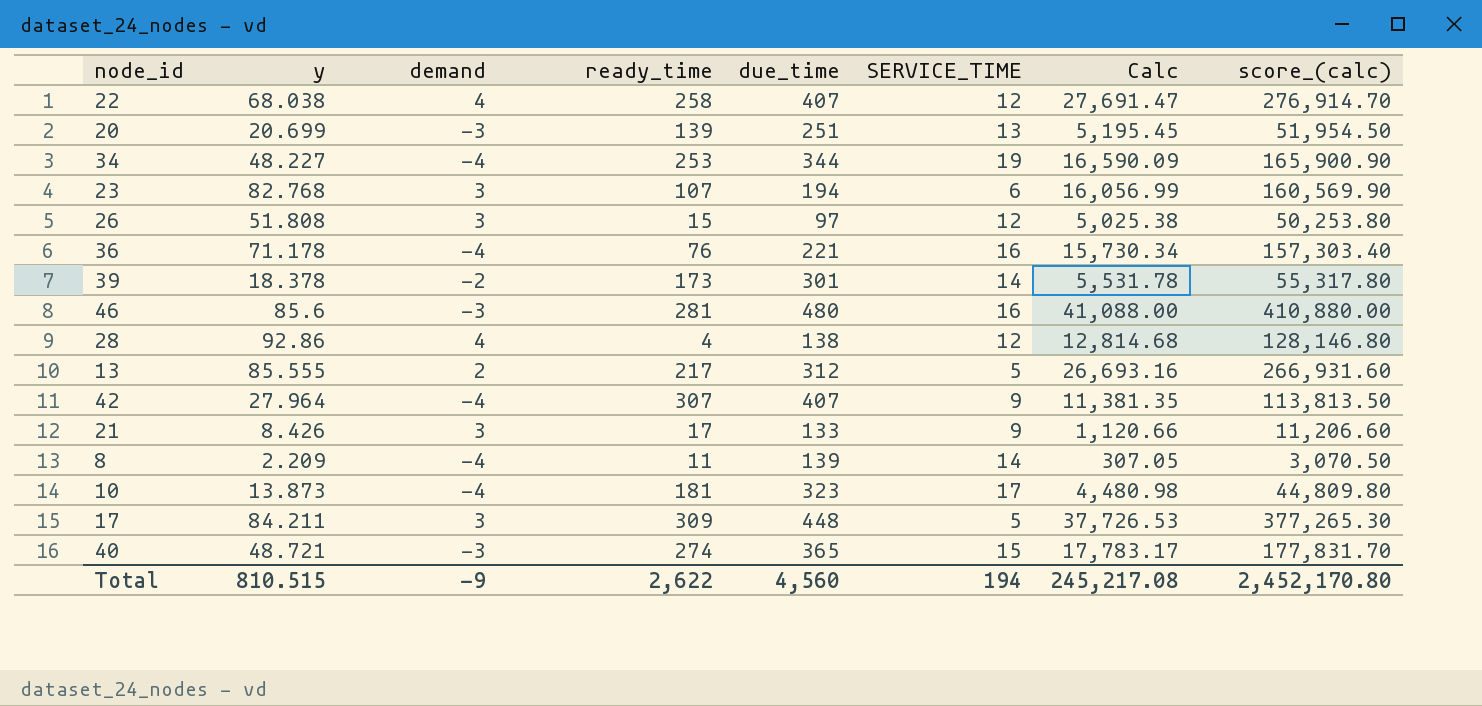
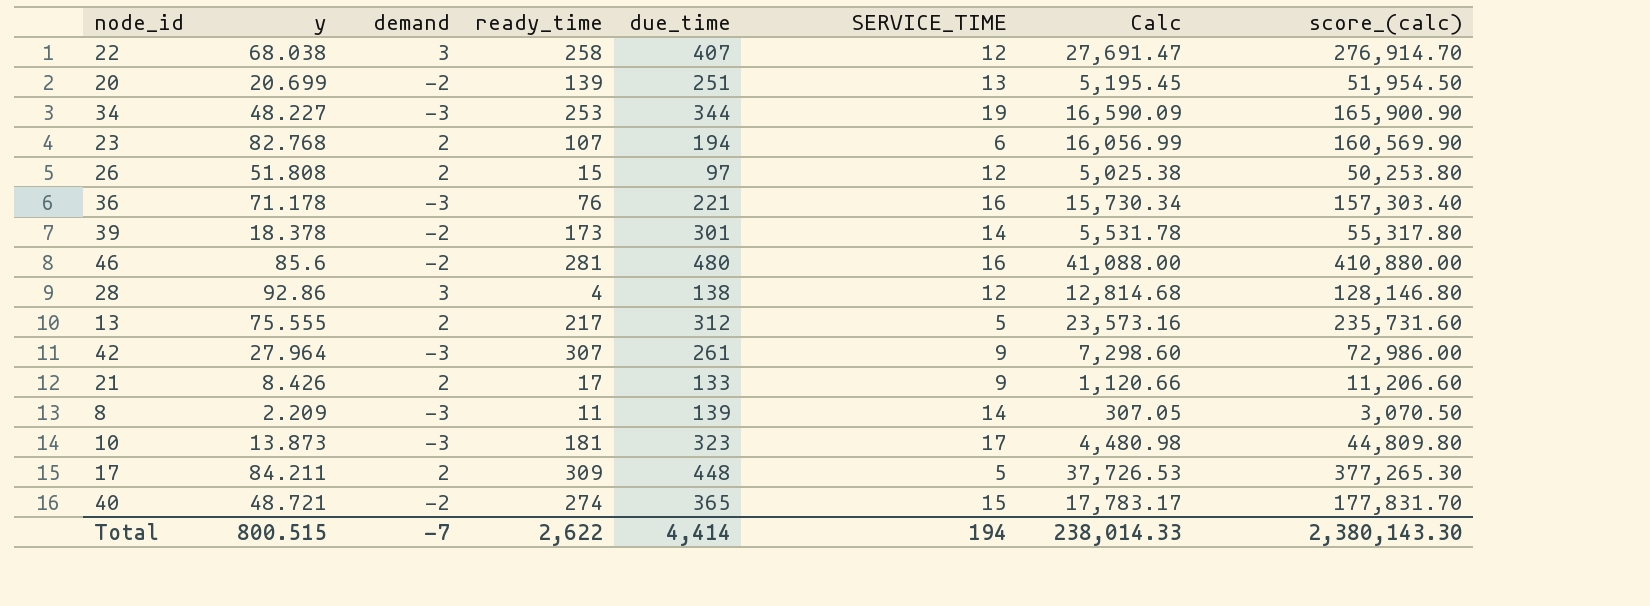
22 | demand: 4 -> 3
20 | demand: -3 -> -2
34 | demand: -4 -> -3
23 | demand: 3 -> 2
26 | demand: 3 -> 2
36 | demand: -4 -> -3
46 | demand: -3 -> -2
28 | demand: 4 -> 3
13 | y: 85.555 -> 75.555
13 | Calc: 26,693.16 -> 23,573.16
13 | score_(calc): 266,931.60 -> 235,731.60
42 | demand: -4 -> -3
42 | due_time: 407 -> 261
42 | Calc: 11,381.35 -> 7,298.60
42 | score_(calc): 113,813.50 -> 72,986.00
21 | demand: 3 -> 2
8 | demand: -4 -> -3
10 | demand: -4 -> -3
17 | demand: 3 -> 2
40 | demand: -3 -> -2
Total | y: 810.515 -> 800.515
Total | demand: -9 -> -7
Total | due_time: 4,560 -> 4,414
Total | Calc: 245,217.08 -> 238,014.33
Total | score_(calc): 2,452,170.80 -> 2,380,143.30

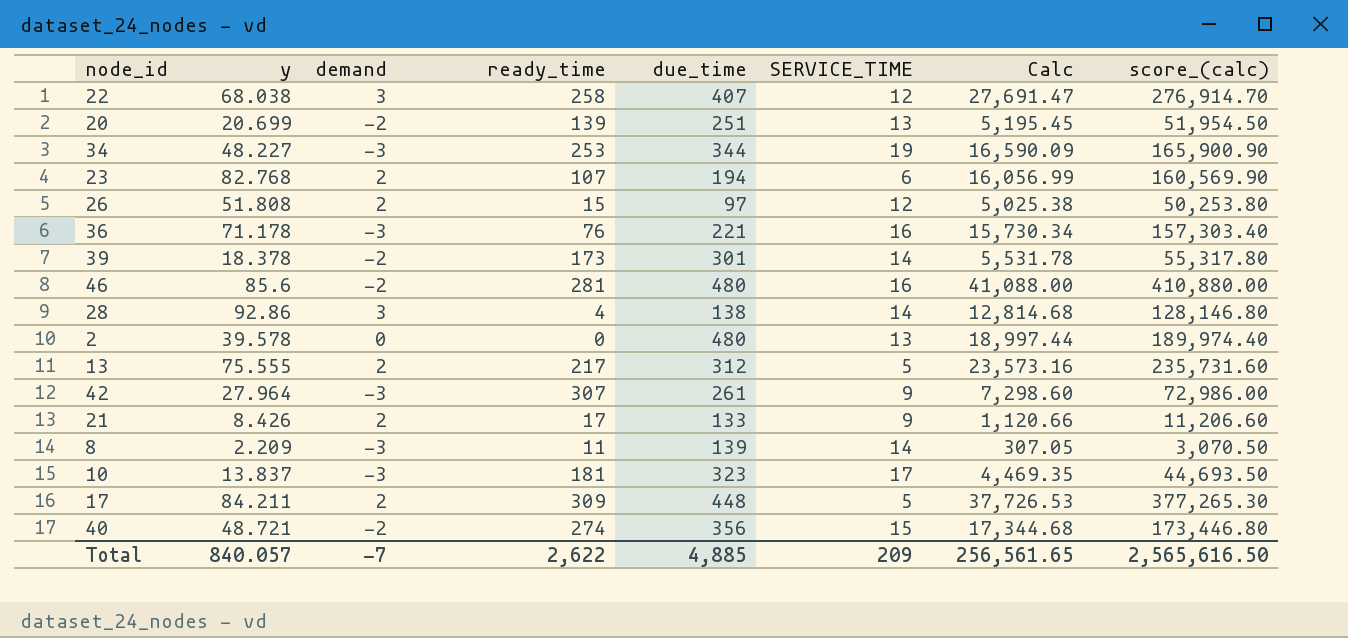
28 | SERVICE_TIME: 12 -> 14
row 2: none -> 39.578 | 0 | 0 | 480 | 13 | 18,997.44 | 189,974.40
10 | y: 13.873 -> 13.837
10 | Calc: 4,480.98 -> 4,469.35
10 | score_(calc): 44,809.80 -> 44,693.50
40 | due_time: 365 -> 356
40 | Calc: 17,783.17 -> 17,344.68
40 | score_(calc): 177,831.70 -> 173,446.80
Total | y: 800.515 -> 840.057
Total | due_time: 4,414 -> 4,885
Total | SERVICE_TIME: 194 -> 209
Total | Calc: 238,014.33 -> 256,561.65
Total | score_(calc): 2,380,143.30 -> 2,565,616.50

